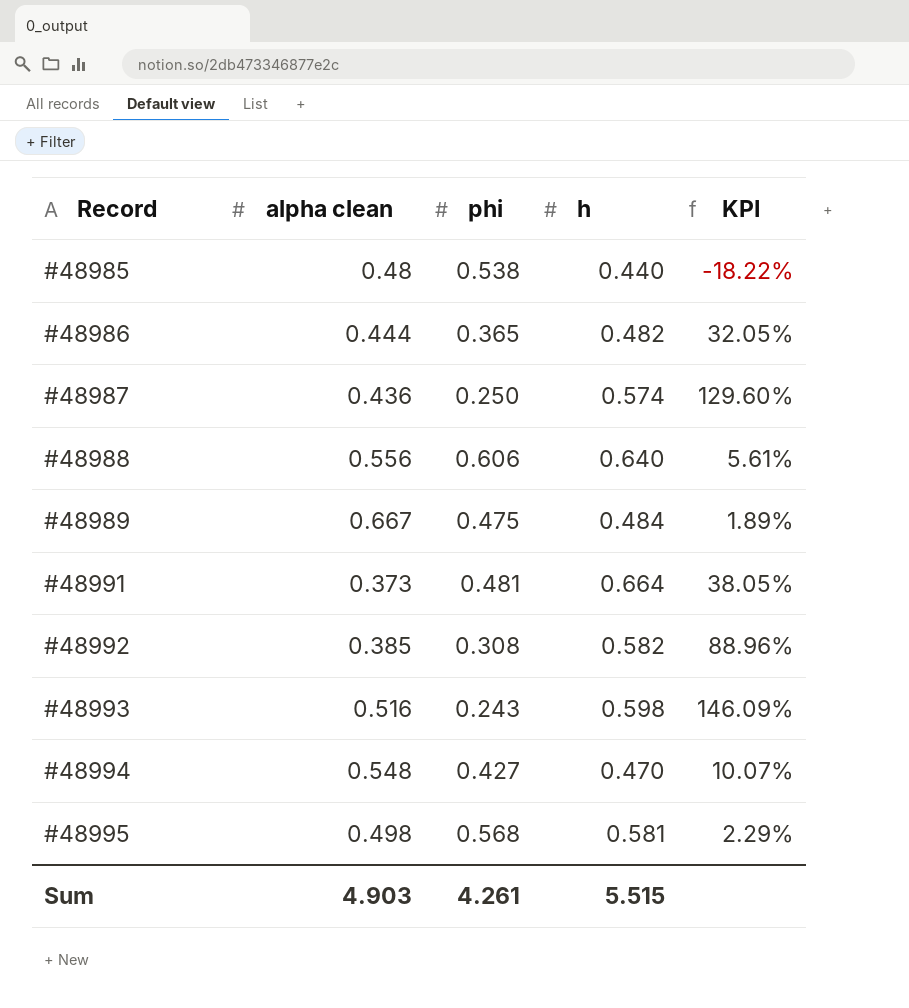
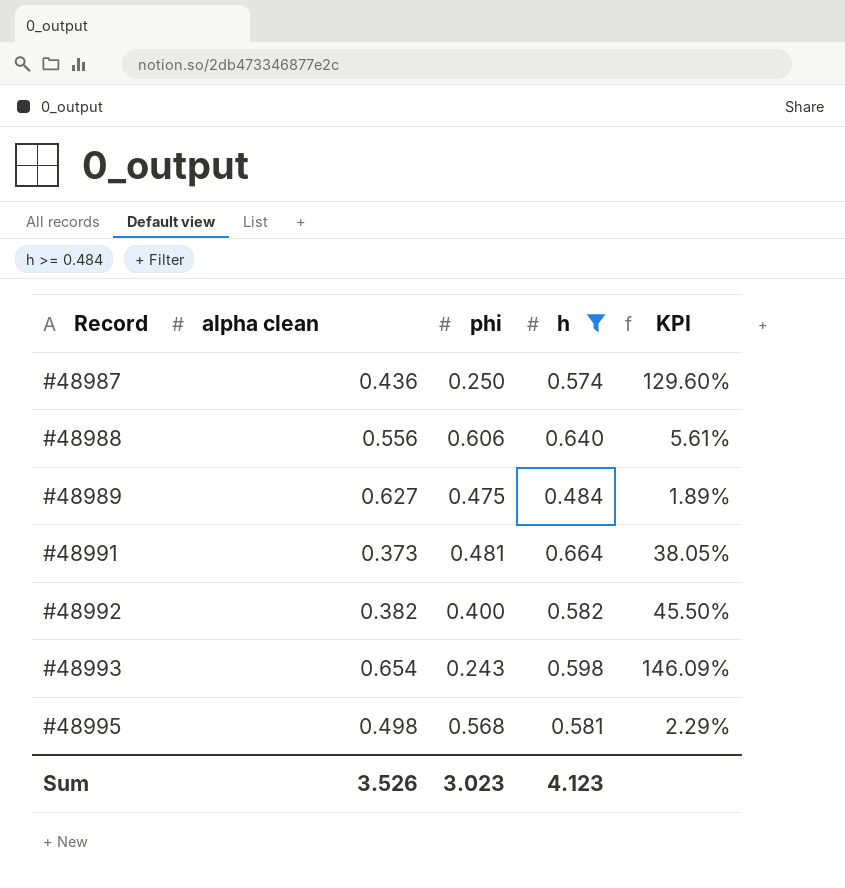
filter: none -> h >= 0.484
#48989 | alpha clean: 0.667 -> 0.627
#48992 | alpha clean: 0.385 -> 0.382
#48992 | phi: 0.308 -> 0.400
#48992 | KPI: 88.96% -> 45.50%
#48993 | alpha clean: 0.516 -> 0.654
Sum | alpha clean: 4.903 -> 3.526
Sum | phi: 4.261 -> 3.023
Sum | h: 5.515 -> 4.123

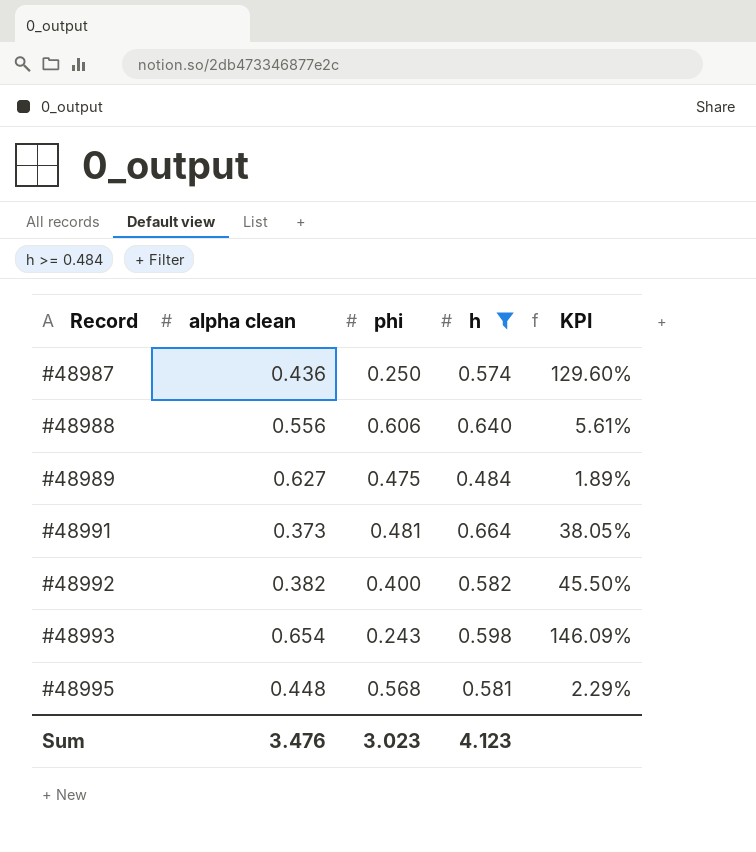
#48995 | alpha clean: 0.498 -> 0.448
Sum | alpha clean: 3.526 -> 3.476

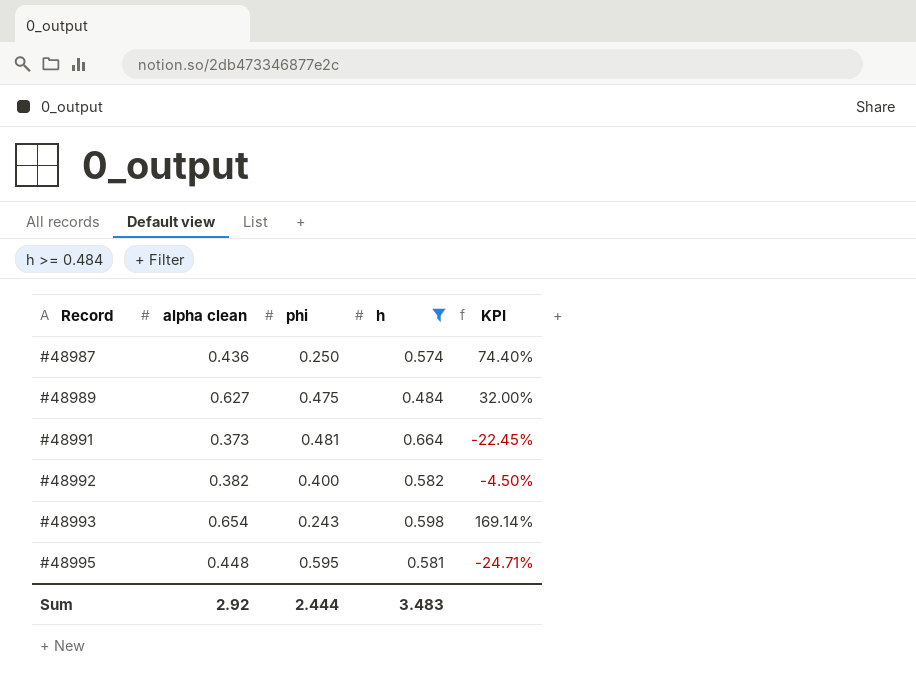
column KPI | formula: ([h] - [phi]) / [phi] -> ([alpha clean] - [phi]) / [phi]
row #48988: 0.556 | 0.606 | 0.640 | 5.61% -> none
#48995 | phi: 0.568 -> 0.595
Sum | alpha clean: 3.476 -> 2.92
Sum | phi: 3.023 -> 2.444
Sum | h: 4.123 -> 3.483

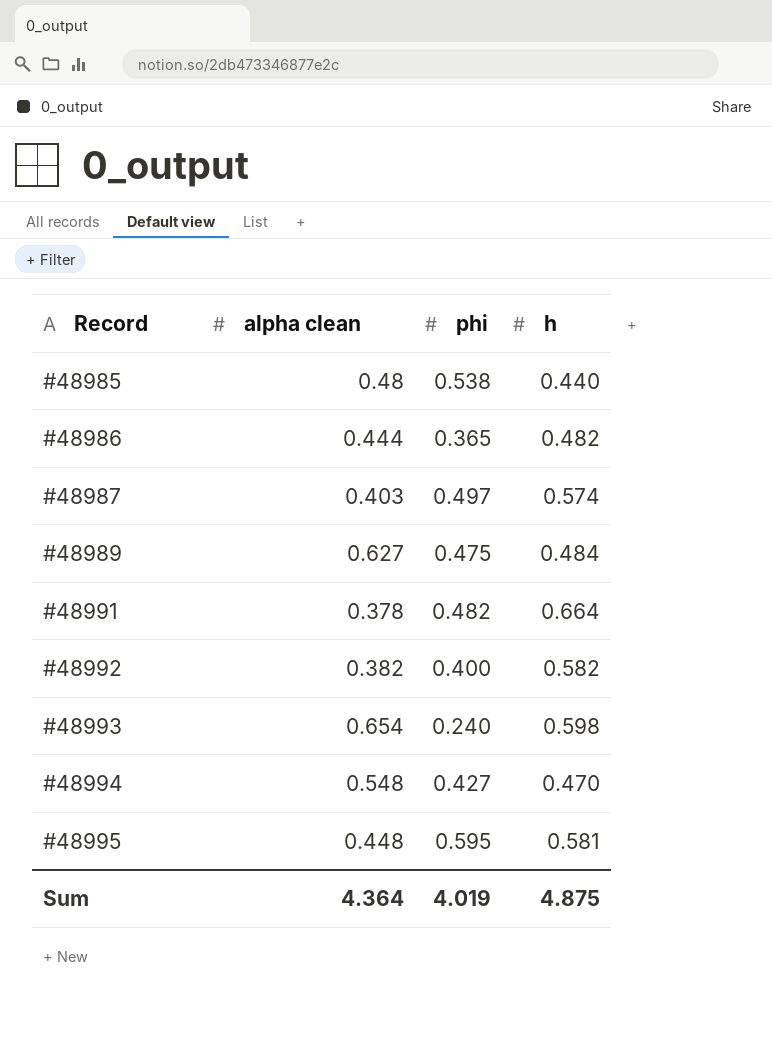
filter: h >= 0.484 -> none
column KPI | formula: ([alpha clean] - [phi]) / [phi] -> none
#48987 | alpha clean: 0.436 -> 0.403
#48987 | phi: 0.250 -> 0.497
#48991 | alpha clean: 0.373 -> 0.378
#48991 | phi: 0.481 -> 0.482
#48993 | phi: 0.243 -> 0.240
Sum | alpha clean: 2.92 -> 4.364
Sum | phi: 2.444 -> 4.019
Sum | h: 3.483 -> 4.875

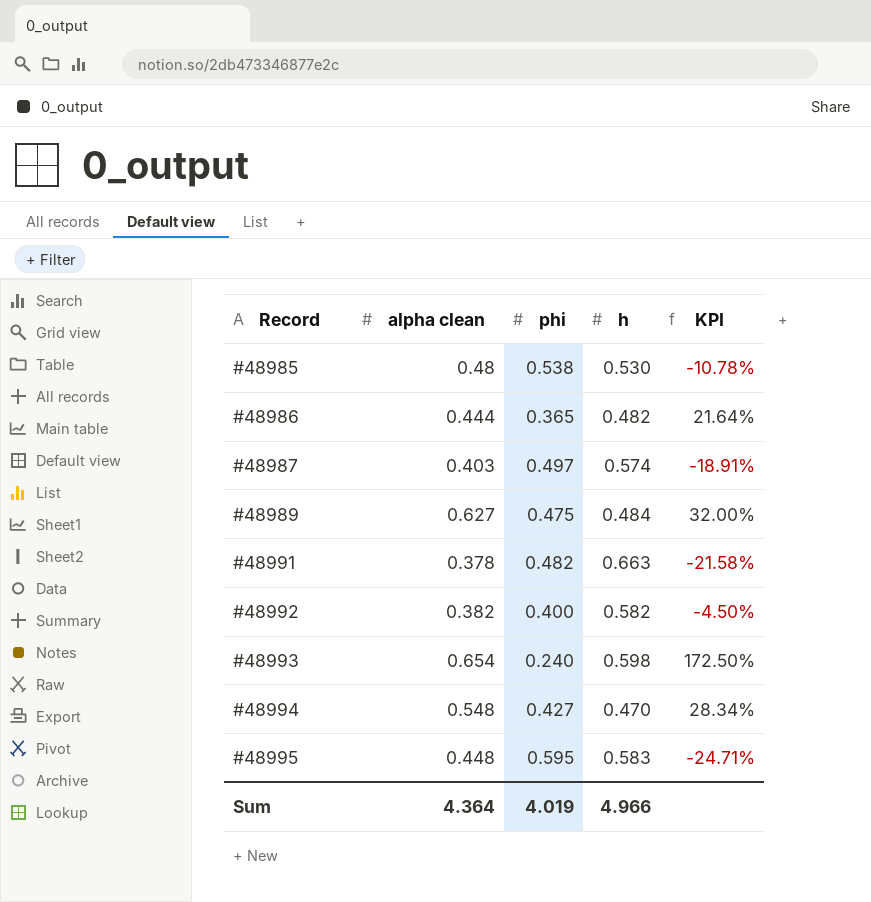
column KPI | formula: none -> ([alpha clean] - [phi]) / [phi]
#48985 | h: 0.440 -> 0.530
#48991 | h: 0.664 -> 0.663
#48995 | h: 0.581 -> 0.583
Sum | h: 4.875 -> 4.966

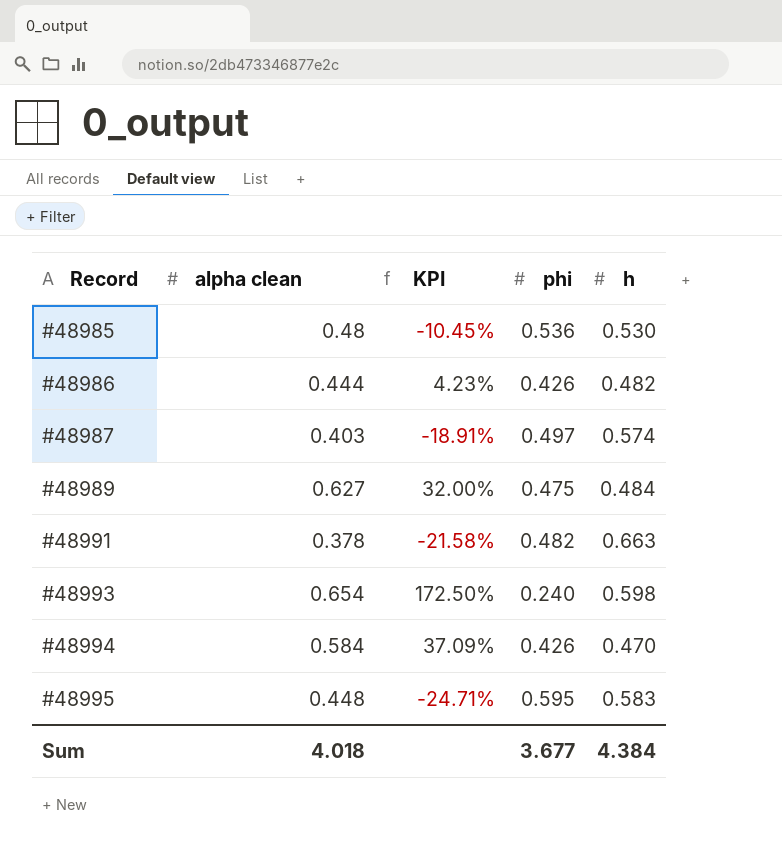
column KPI | position: 5 -> 3
row #48992: 0.382 | 0.400 | 0.582 | -4.50% -> none
#48985 | KPI: -10.78% -> -10.45%
#48985 | phi: 0.538 -> 0.536
#48986 | KPI: 21.64% -> 4.23%
#48986 | phi: 0.365 -> 0.426
#48994 | alpha clean: 0.548 -> 0.584
#48994 | KPI: 28.34% -> 37.09%
#48994 | phi: 0.427 -> 0.426
Sum | alpha clean: 4.364 -> 4.018
Sum | phi: 4.019 -> 3.677
Sum | h: 4.966 -> 4.384

